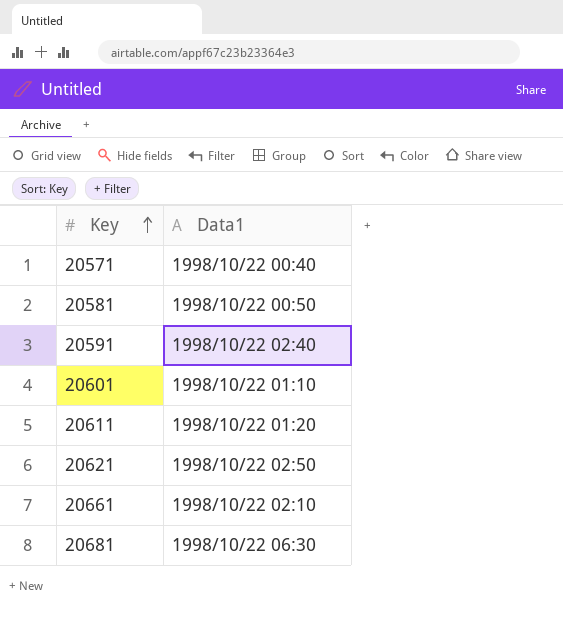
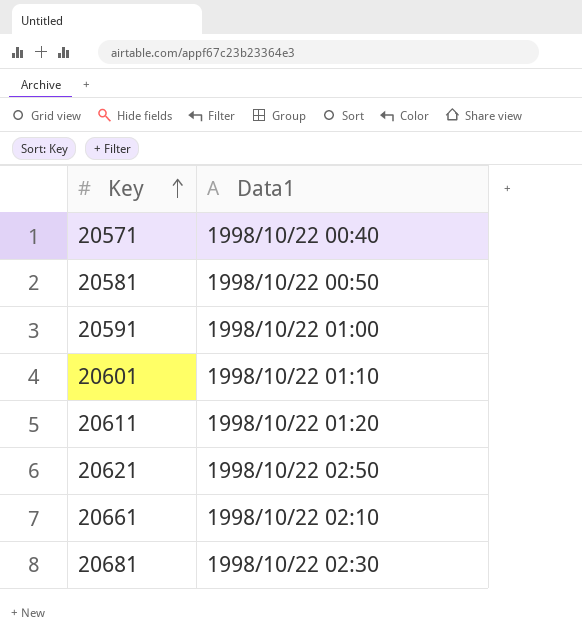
20591 | Data1: 1998/10/22 02:40 -> 1998/10/22 01:00
20681 | Data1: 1998/10/22 06:30 -> 1998/10/22 02:30

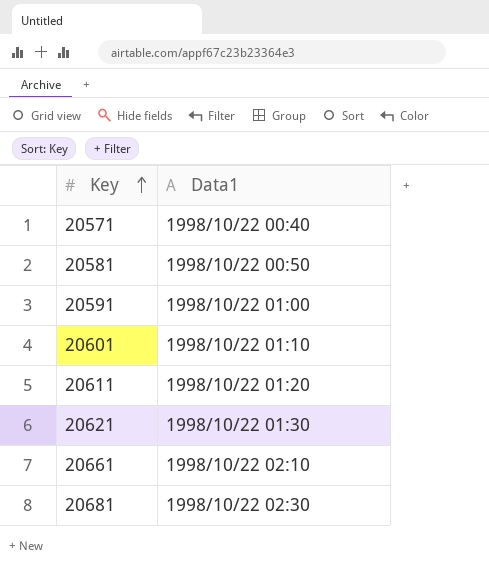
20621 | Data1: 1998/10/22 02:50 -> 1998/10/22 01:30

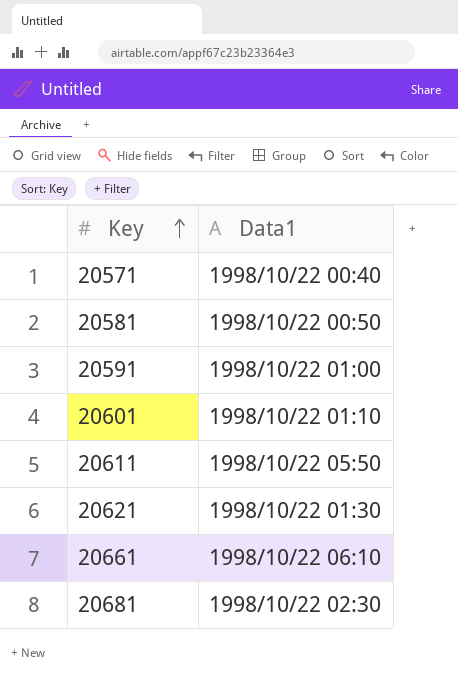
20611 | Data1: 1998/10/22 01:20 -> 1998/10/22 05:50
20661 | Data1: 1998/10/22 02:10 -> 1998/10/22 06:10

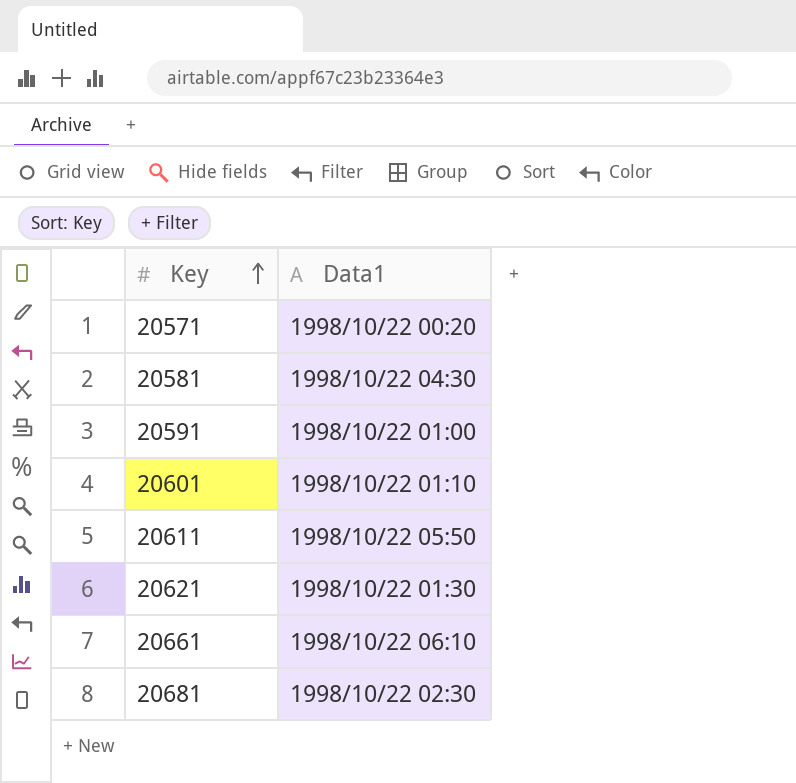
20571 | Data1: 1998/10/22 00:40 -> 1998/10/22 00:20
20581 | Data1: 1998/10/22 00:50 -> 1998/10/22 04:30

